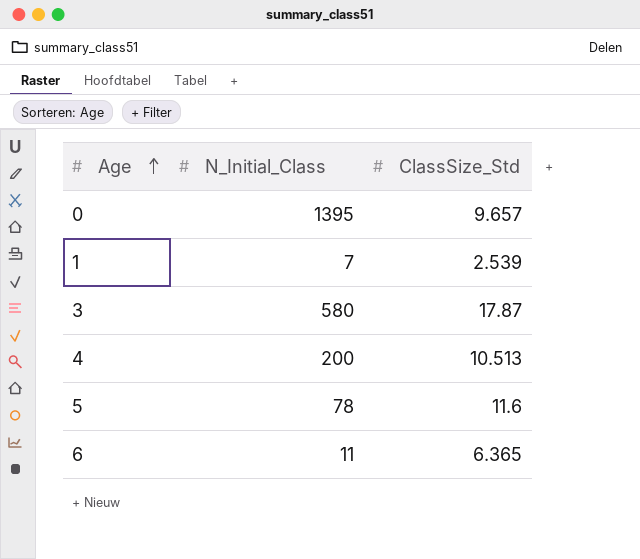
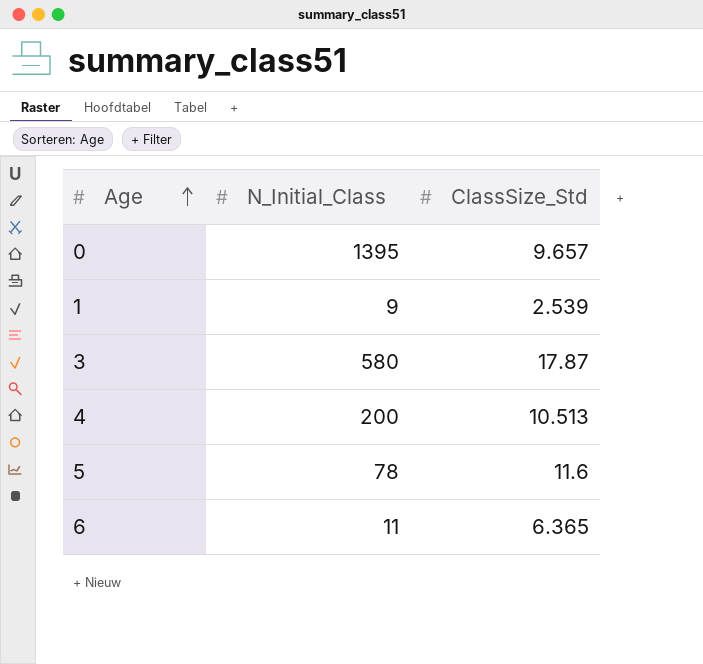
1 | N_Initial_Class: 7 -> 9

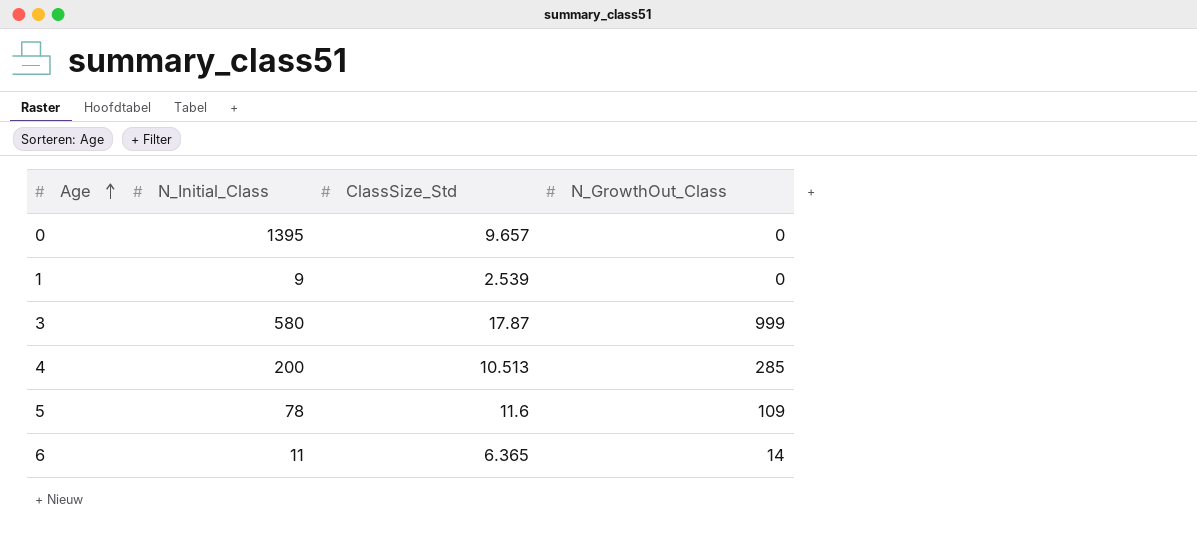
column N_GrowthOut_Class | position: none -> 4

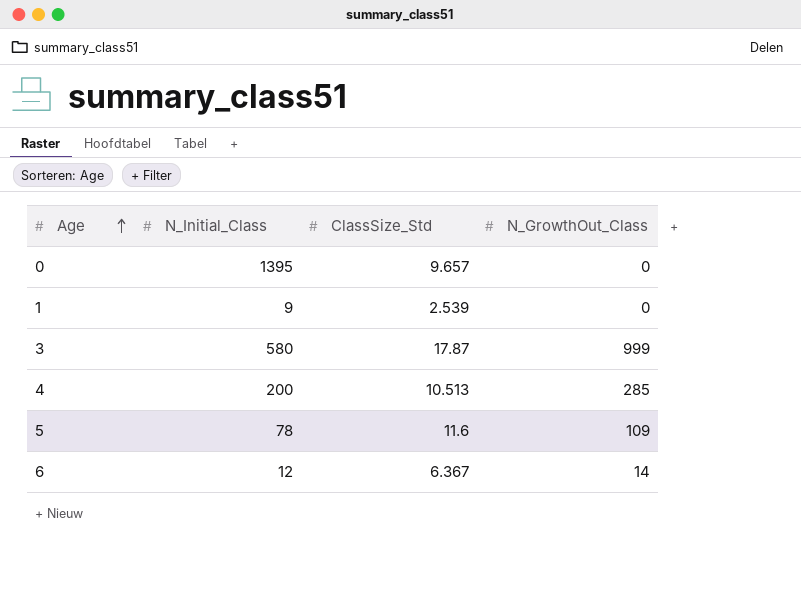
6 | N_Initial_Class: 11 -> 12
6 | ClassSize_Std: 6.365 -> 6.367

